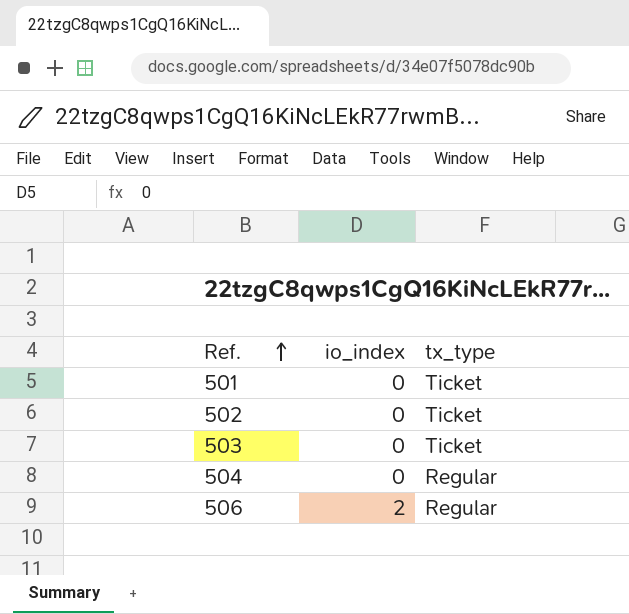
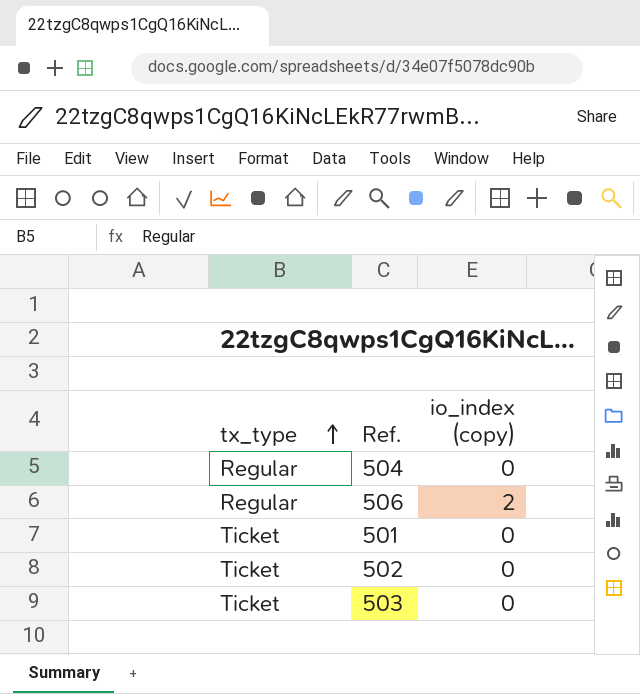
row order: Ref. ascending -> tx_type ascending
column tx_type | position: 3 -> 1
column name: io_index -> io_index (copy)

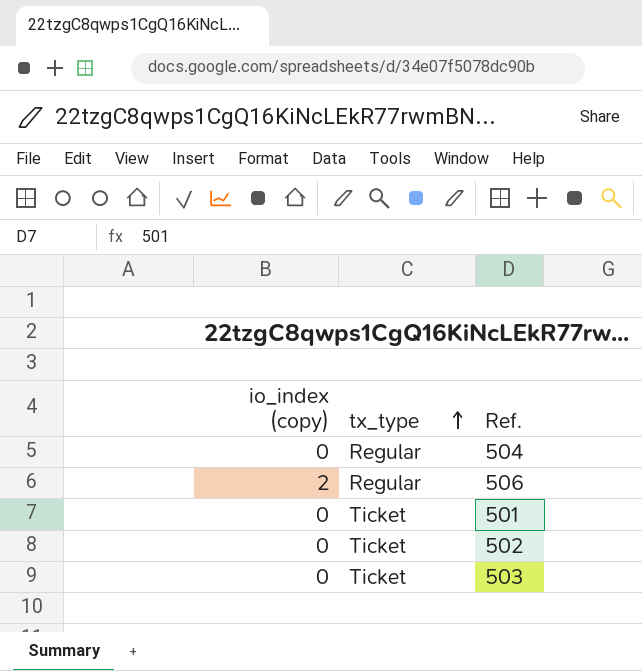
column io_index (copy) | position: 3 -> 1

